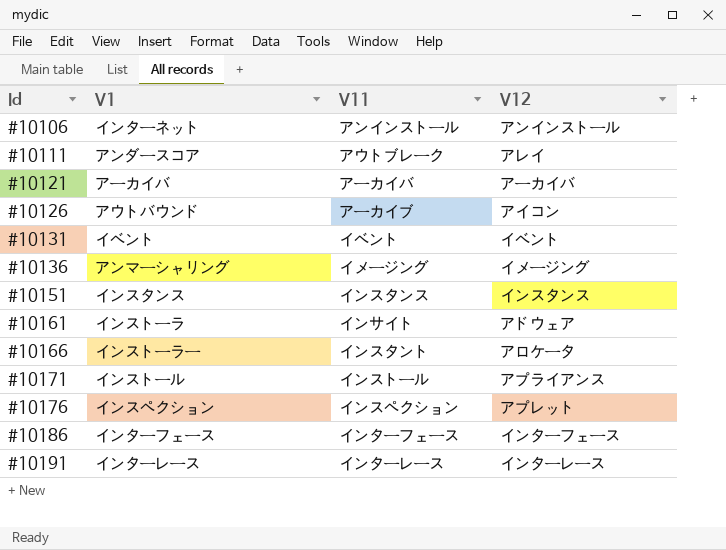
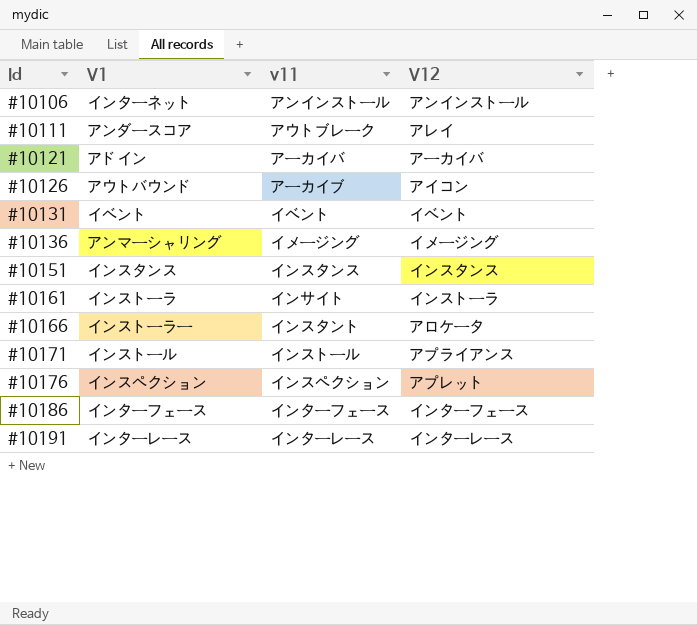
column name: V11 -> v11
#10121 | V1: アーカイバ -> アドイン
#10161 | V12: アドウェア -> インストーラ

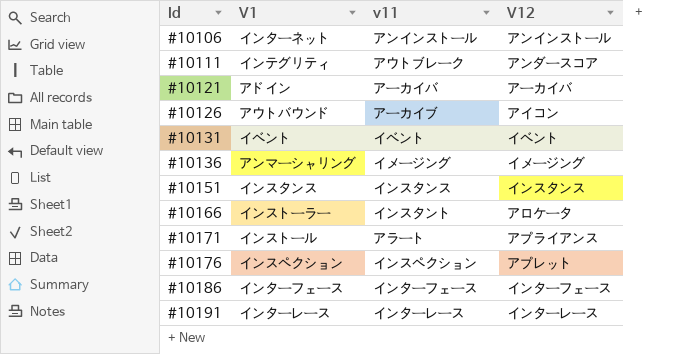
row #10161: インストーラ | インサイト | インストーラ -> none
#10111 | V1: アンダースコア -> インテグリティ
#10111 | V12: アレイ -> アンダースコア
#10171 | v11: インストール -> アラート

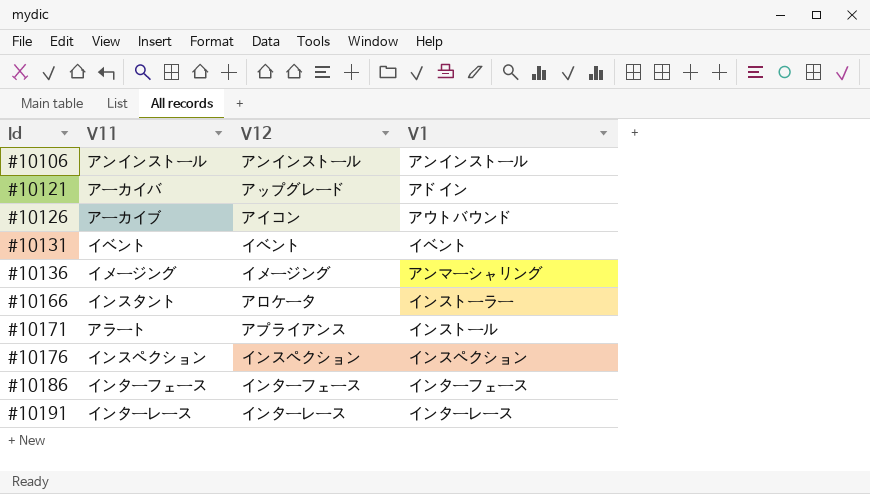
column name: v11 -> V11
column V1 | position: 2 -> 4
row #10111: インテグリティ | アウトブレーク | アンダースコア -> none
row #10151: インスタンス | インスタンス | インスタンス -> none
#10106 | V1: インターネット -> アンインストール
#10121 | V12: アーカイバ -> アップグレード
#10176 | V12: アプレット -> インスペクション

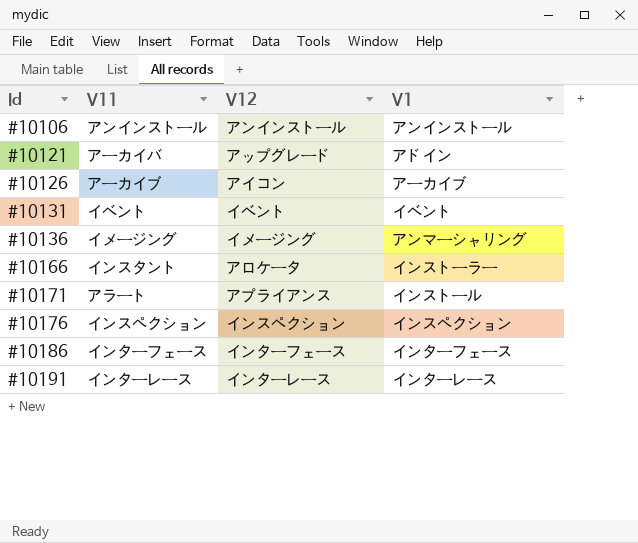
#10126 | V1: アウトバウンド -> アーカイブ

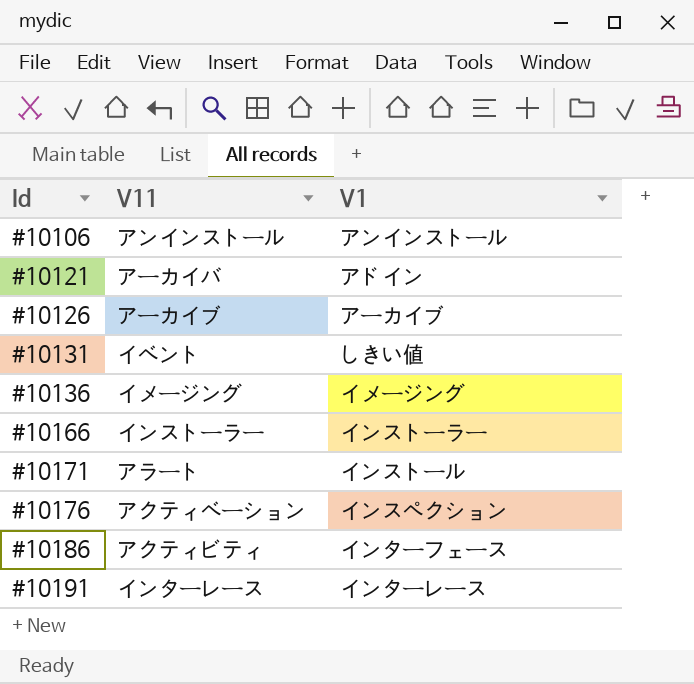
column V12 | position: 3 -> none
#10131 | V1: イベント -> しきい値
#10136 | V1: アンマーシャリング -> イメージング
#10166 | V11: インスタント -> インストーラー
#10176 | V11: インスペクション -> アクティベーション
#10186 | V11: インターフェース -> アクティビティ

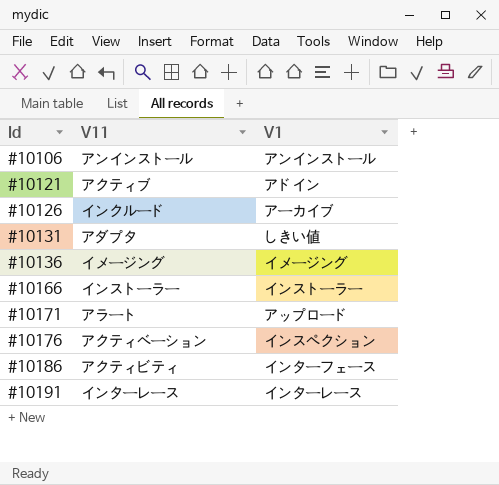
#10121 | V11: アーカイバ -> アクティブ
#10126 | V11: アーカイブ -> インクルード
#10131 | V11: イベント -> アダプタ
#10171 | V1: インストール -> アップロード

